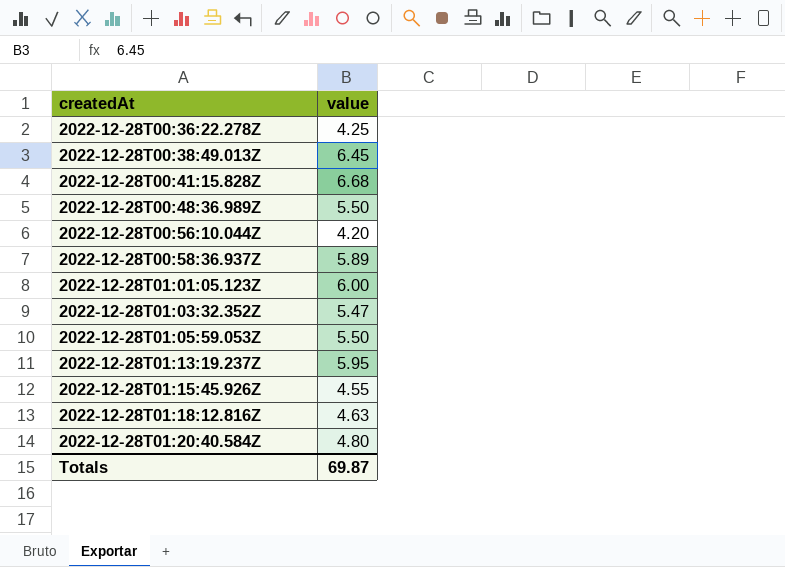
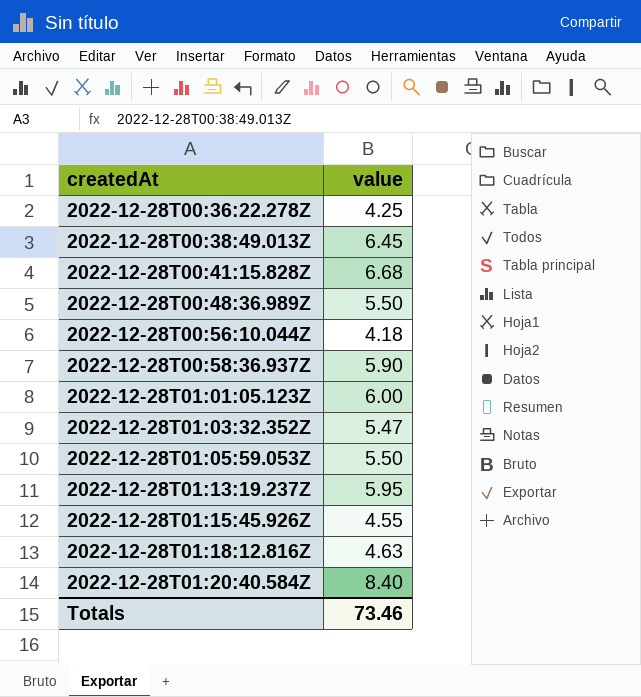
2022-12-28T00:56:10.044Z | value: 4.20 -> 4.18
2022-12-28T00:58:36.937Z | value: 5.89 -> 5.90
2022-12-28T01:20:40.584Z | value: 4.80 -> 8.40
Totals | value: 69.87 -> 73.46

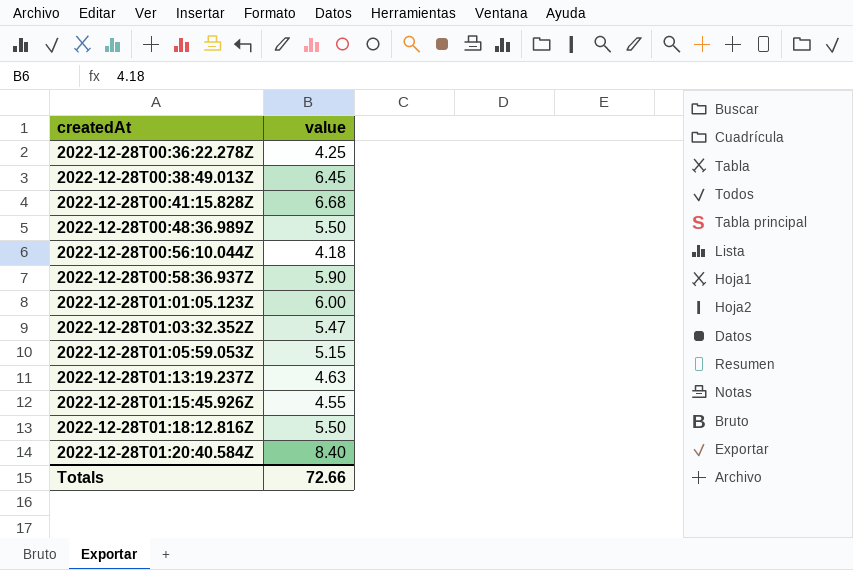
2022-12-28T01:05:59.053Z | value: 5.50 -> 5.15
2022-12-28T01:13:19.237Z | value: 5.95 -> 4.63
2022-12-28T01:18:12.816Z | value: 4.63 -> 5.50
Totals | value: 73.46 -> 72.66

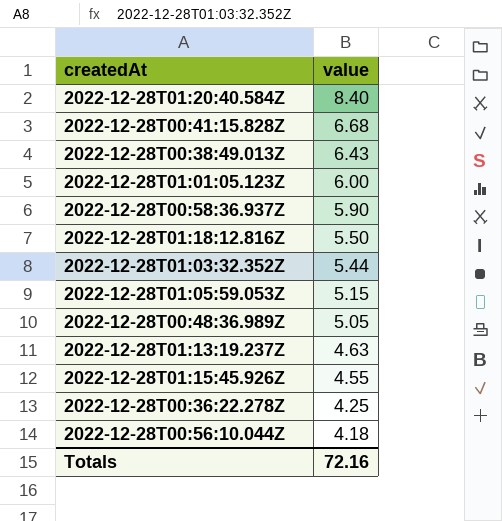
row order: createdAt ascending -> value descending
2022-12-28T00:38:49.013Z | value: 6.45 -> 6.43
2022-12-28T01:03:32.352Z | value: 5.47 -> 5.44
2022-12-28T00:48:36.989Z | value: 5.50 -> 5.05
Totals | value: 72.66 -> 72.16

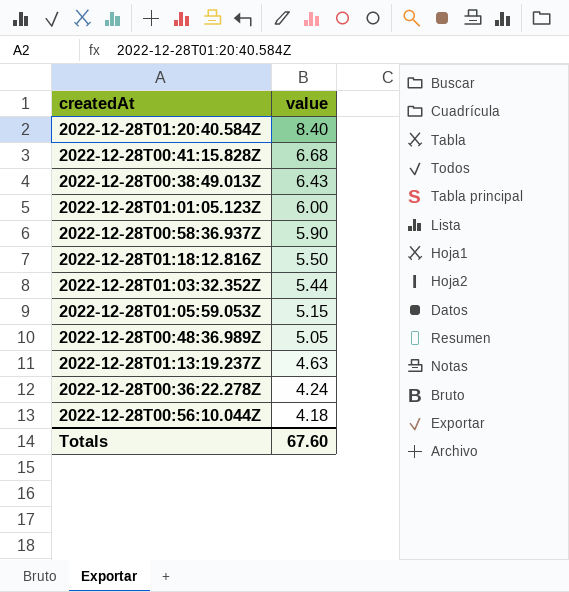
row 2022-12-28T01:15:45.926Z: 4.55 -> none
2022-12-28T00:36:22.278Z | value: 4.25 -> 4.24
Totals | value: 72.16 -> 67.60

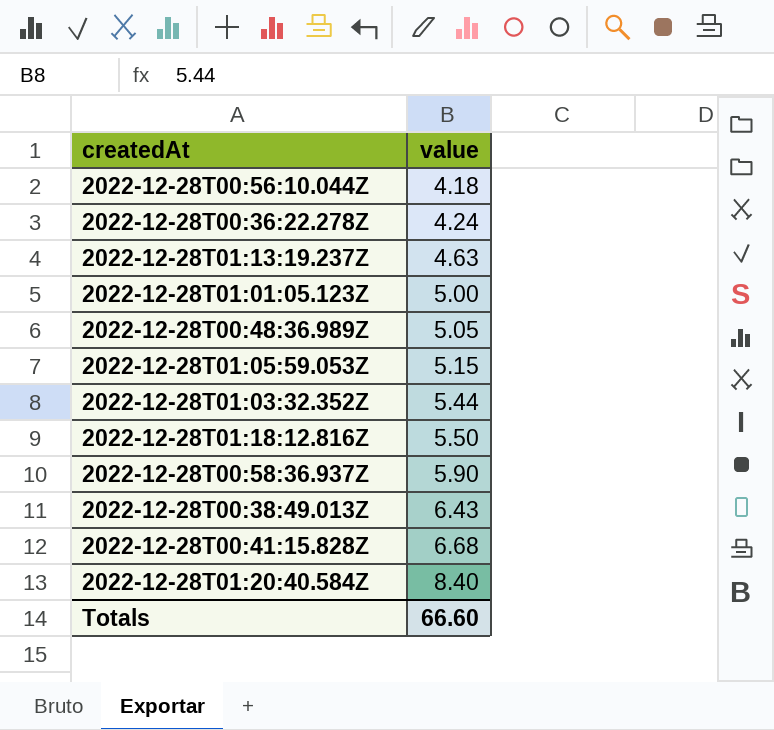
row order: value descending -> value ascending
2022-12-28T01:01:05.123Z | value: 6.00 -> 5.00
Totals | value: 67.60 -> 66.60

